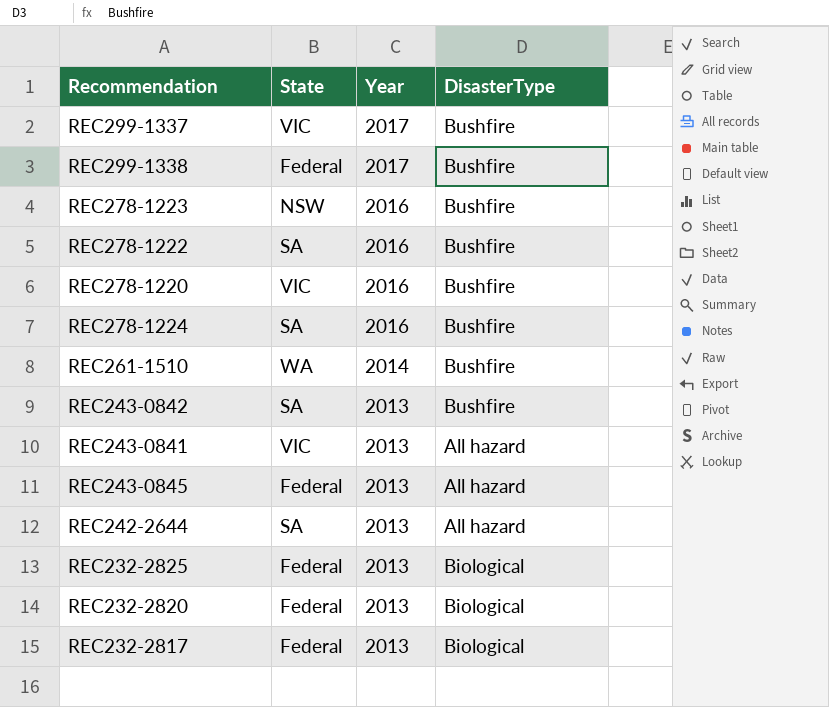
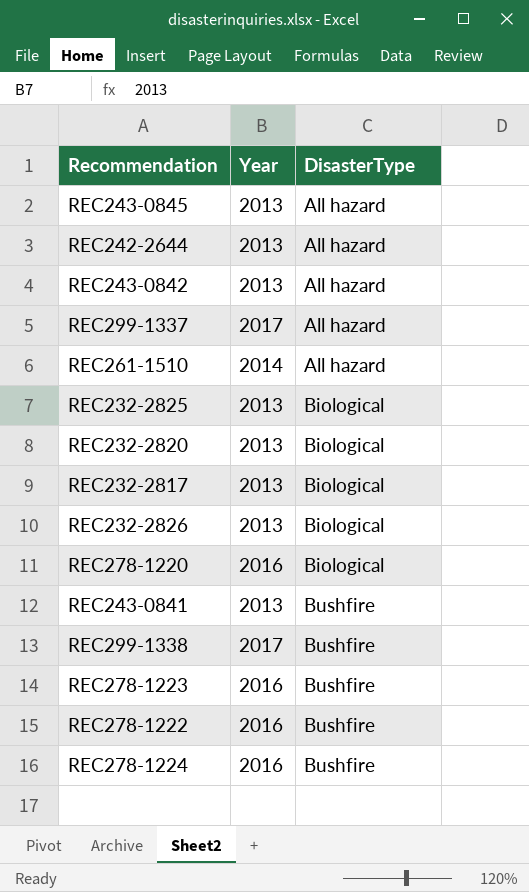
row order: Year descending -> DisasterType ascending
column State | position: 2 -> none
REC243-0842 | DisasterType: Bushfire -> All hazard
REC299-1337 | DisasterType: Bushfire -> All hazard
REC261-1510 | DisasterType: Bushfire -> All hazard
row REC232-2826: none -> 2013 | Biological
REC278-1220 | DisasterType: Bushfire -> Biological
REC243-0841 | DisasterType: All hazard -> Bushfire

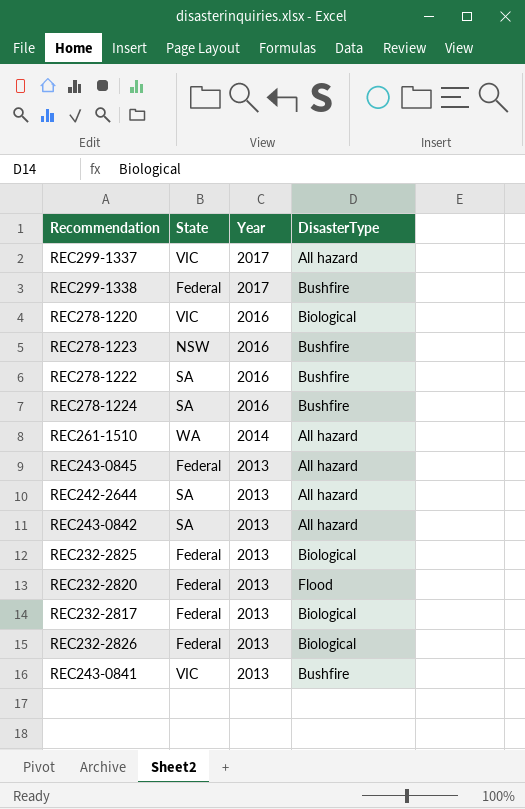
row order: DisasterType ascending -> Year descending
column State | position: none -> 2
REC232-2820 | DisasterType: Biological -> Flood

